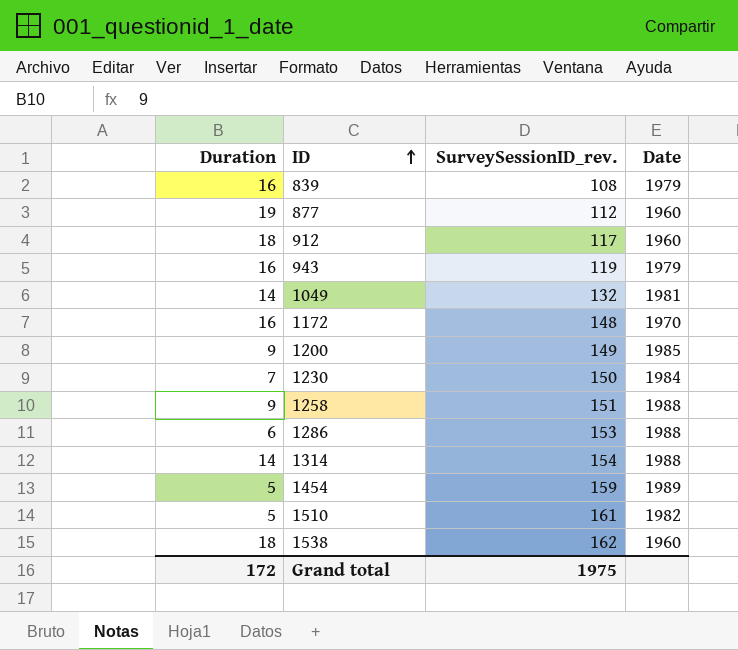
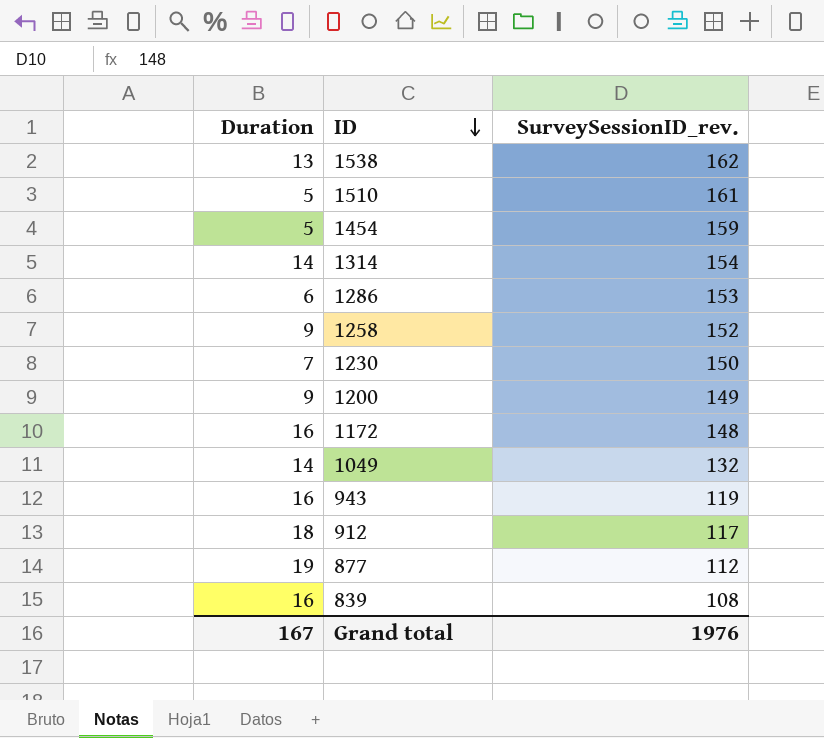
row order: ID ascending -> ID descending
column Date | position: 4 -> none
1538 | Duration: 18 -> 13
1258 | SurveySessionID_rev.: 151 -> 152
Grand total | Duration: 172 -> 167
Grand total | SurveySessionID_rev.: 1975 -> 1976

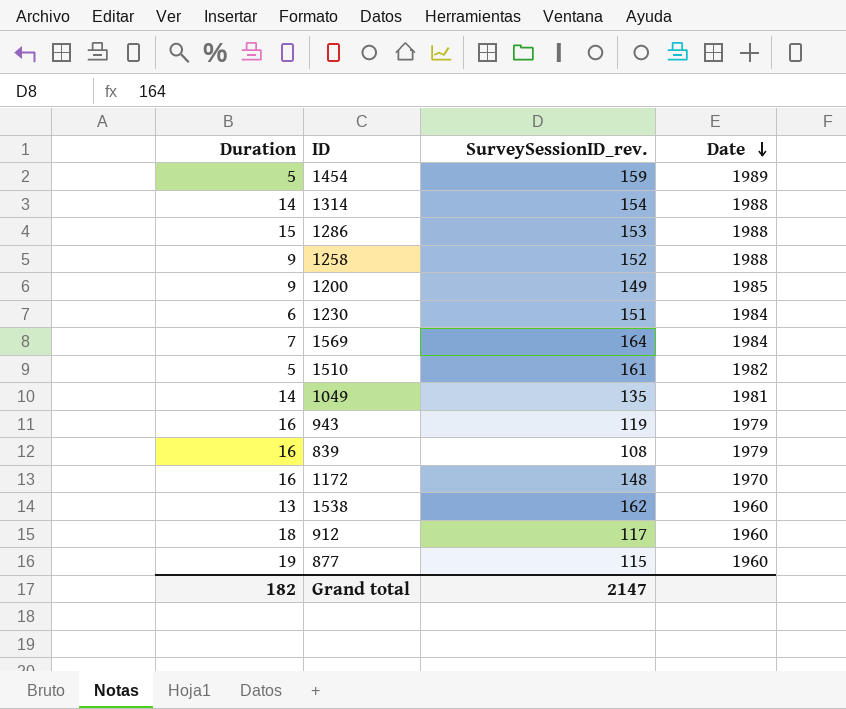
row order: ID descending -> Date descending
column Date | position: none -> 4
1286 | Duration: 6 -> 15
1230 | Duration: 7 -> 6
1230 | SurveySessionID_rev.: 150 -> 151
row 1569: none -> 7 | 164 | 1984
1049 | SurveySessionID_rev.: 132 -> 135
877 | SurveySessionID_rev.: 112 -> 115
Grand total | Duration: 167 -> 182
Grand total | SurveySessionID_rev.: 1976 -> 2147

